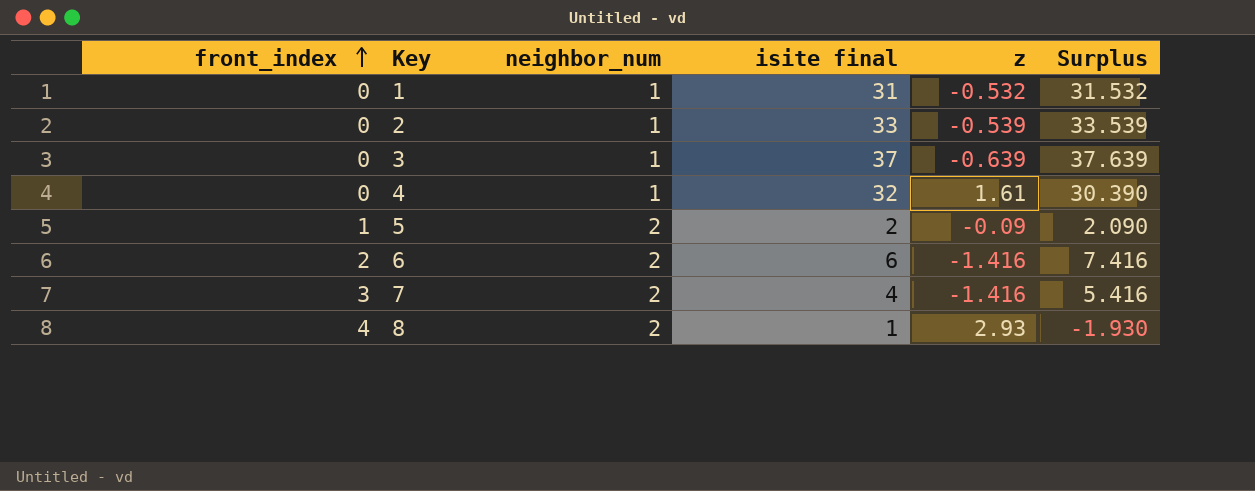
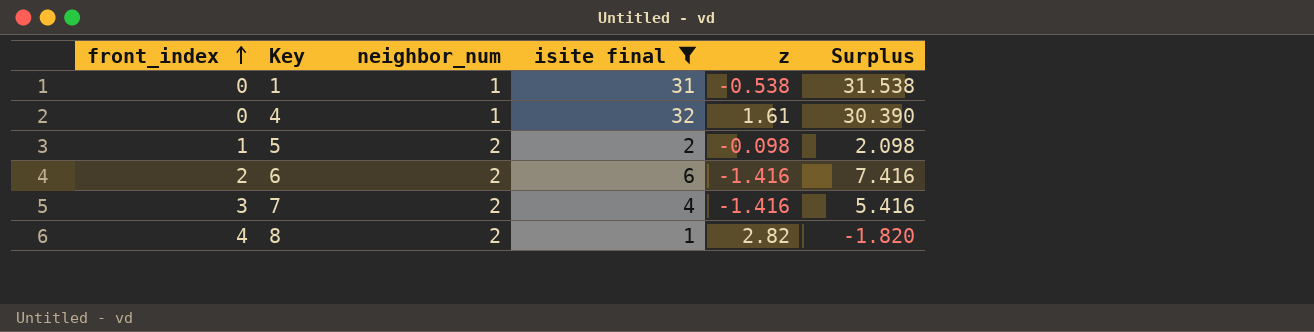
filter: none -> isite final <= 32
1 | z: -0.532 -> -0.538
1 | Surplus: 31.532 -> 31.538
5 | z: -0.09 -> -0.098
5 | Surplus: 2.090 -> 2.098
8 | z: 2.93 -> 2.82
8 | Surplus: -1.930 -> -1.820

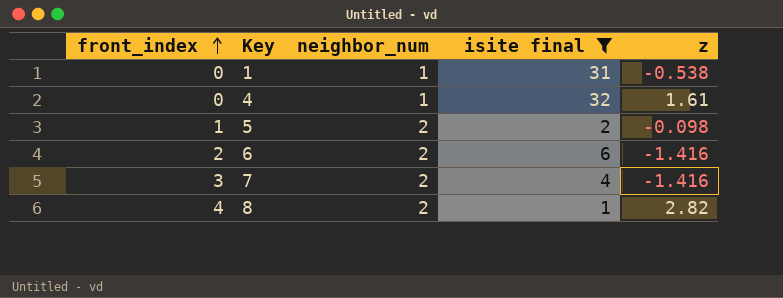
column Surplus | formula: [isite final] - [z] -> none

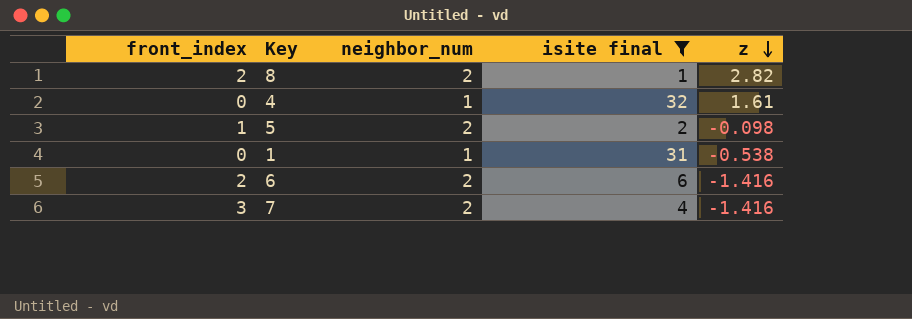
row order: front_index ascending -> z descending
8 | front_index: 4 -> 2

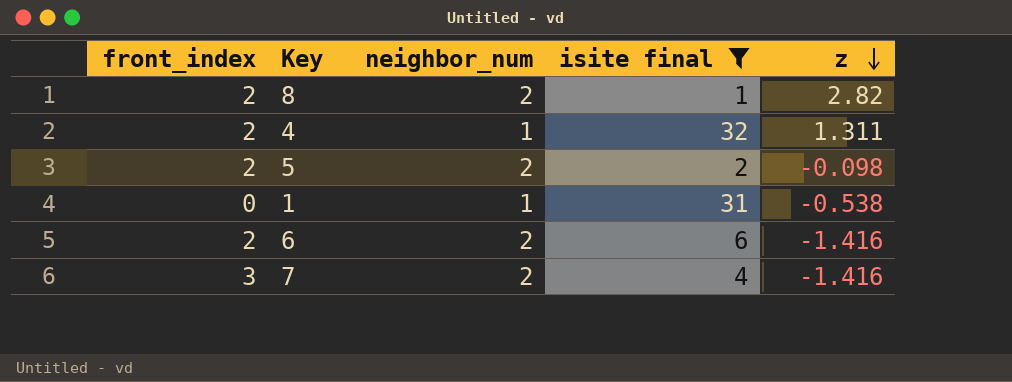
4 | front_index: 0 -> 2
4 | z: 1.61 -> 1.311
5 | front_index: 1 -> 2

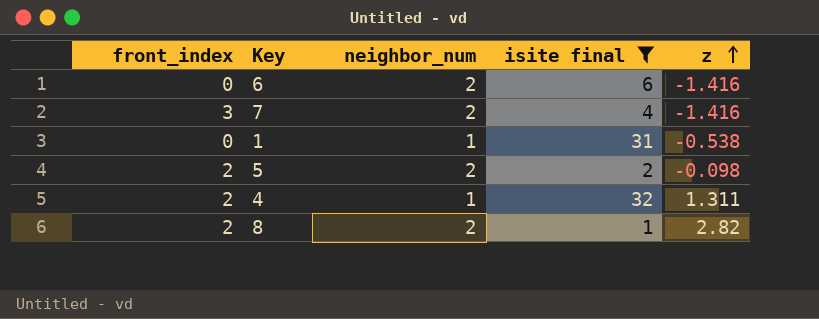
row order: z descending -> z ascending
6 | front_index: 2 -> 0

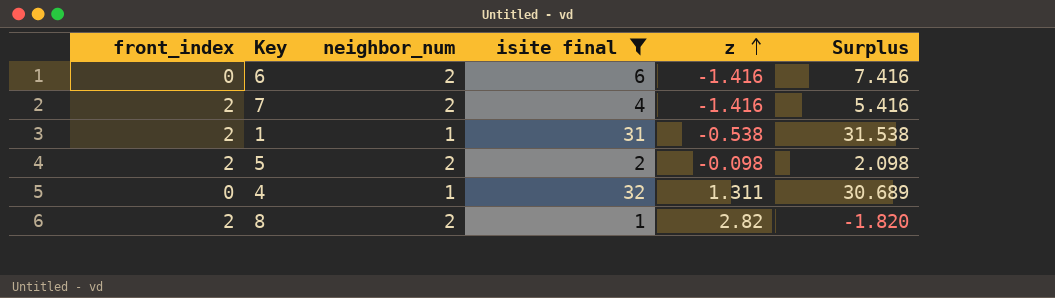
column Surplus | formula: none -> [isite final] - [z]
7 | front_index: 3 -> 2
1 | front_index: 0 -> 2
4 | front_index: 2 -> 0

